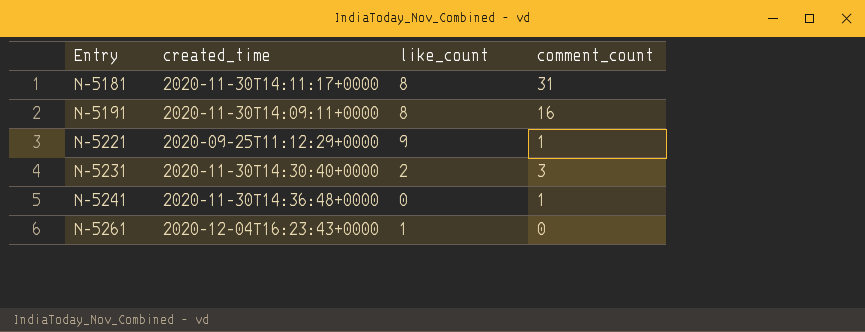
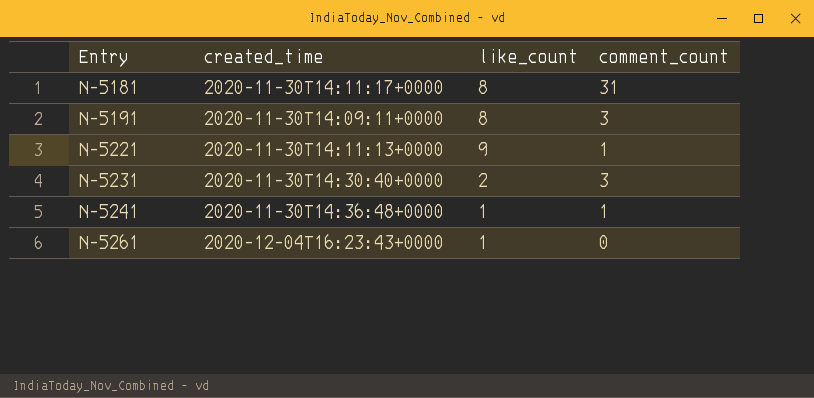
N-5191 | comment_count: 16 -> 3
N-5221 | created_time: 2020-09-25T11:12:29+0000 -> 2020-11-30T14:11:13+0000
N-5241 | like_count: 0 -> 1

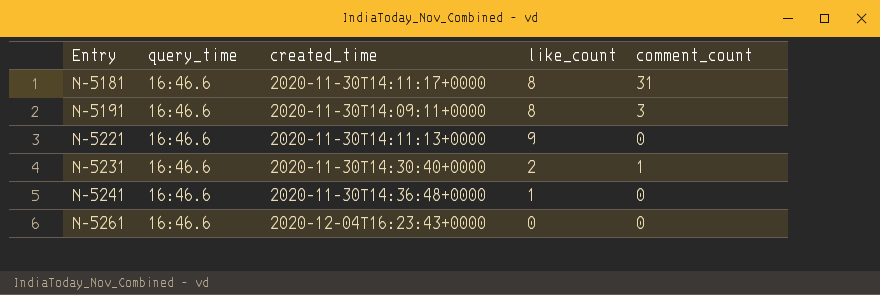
column query_time | position: none -> 2
N-5221 | comment_count: 1 -> 0
N-5231 | comment_count: 3 -> 1
N-5241 | comment_count: 1 -> 0
N-5261 | like_count: 1 -> 0

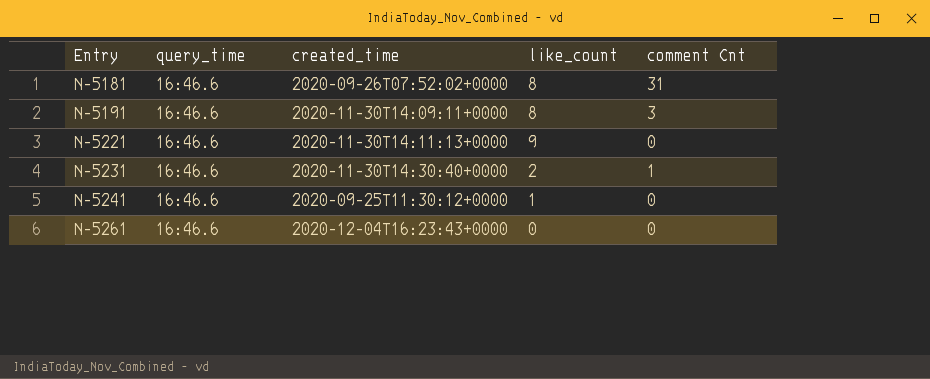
column name: comment_count -> comment Cnt
N-5181 | created_time: 2020-11-30T14:11:17+0000 -> 2020-09-26T07:52:02+0000
N-5241 | created_time: 2020-11-30T14:36:48+0000 -> 2020-09-25T11:30:12+0000

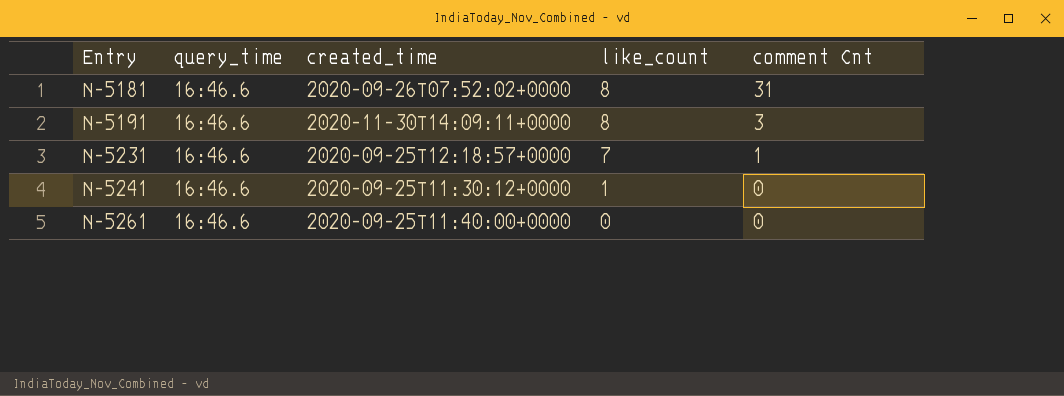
row N-5221: 16:46.6 | 2020-11-30T14:11:13+0000 | 9 | 0 -> none
N-5231 | created_time: 2020-11-30T14:30:40+0000 -> 2020-09-25T12:18:57+0000
N-5231 | like_count: 2 -> 7
N-5261 | created_time: 2020-12-04T16:23:43+0000 -> 2020-09-25T11:40:00+0000

